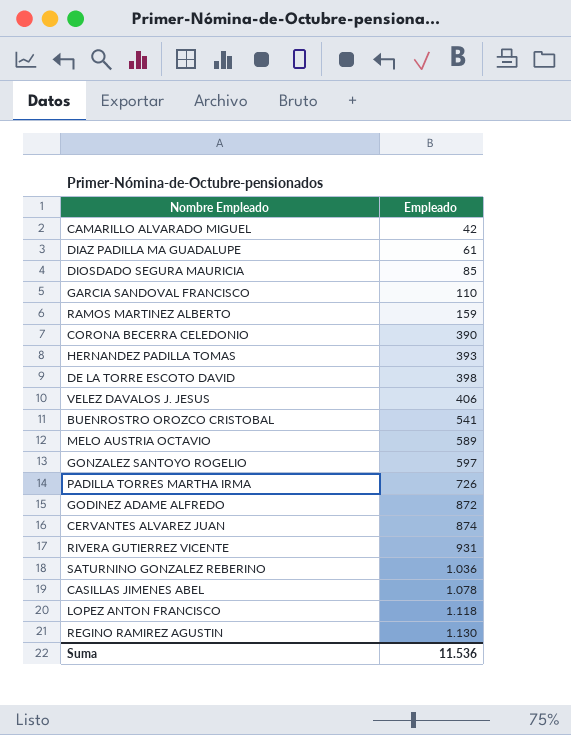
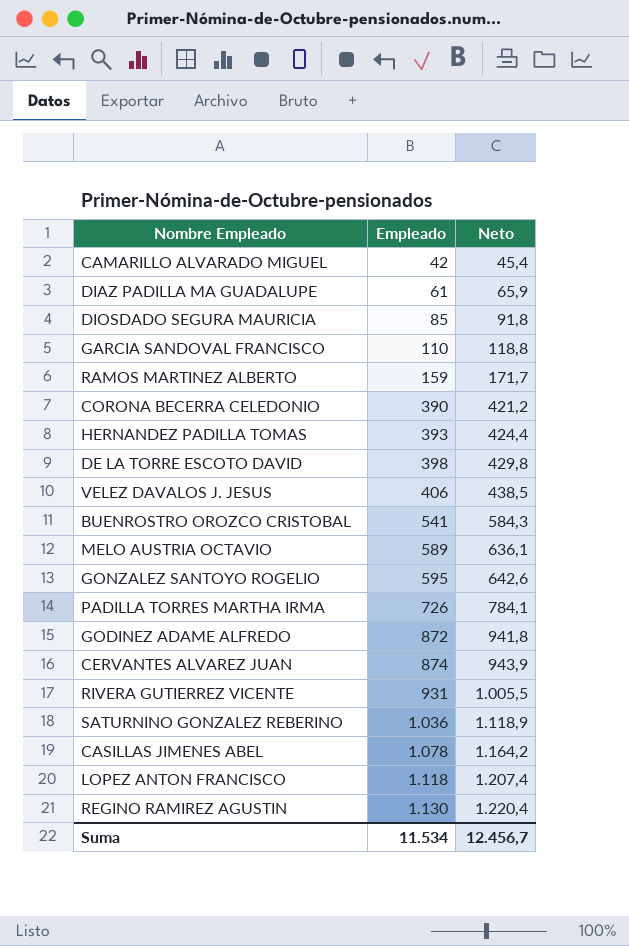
column Neto | formula: none -> [Empleado] * 1,08
GONZALEZ SANTOYO ROGELIO | Empleado: 597 -> 595
Suma | Empleado: 11.536 -> 11.534

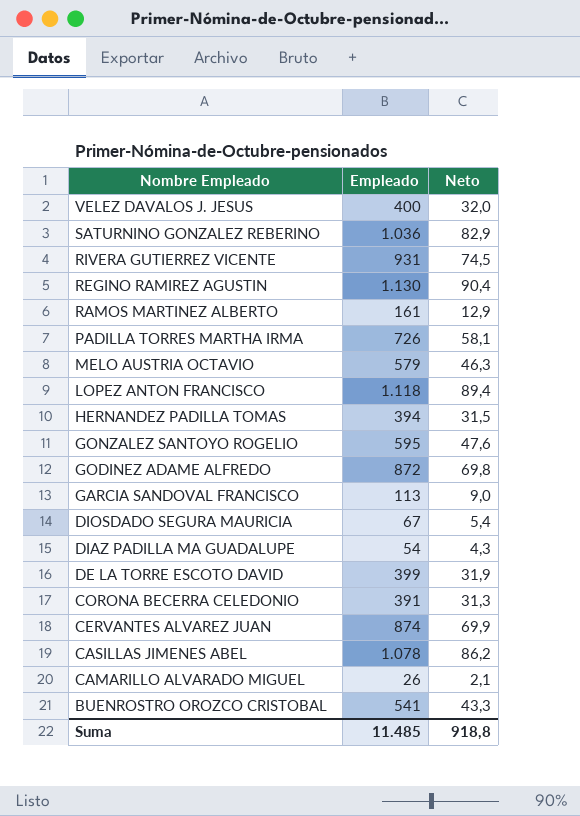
row order: Empleado ascending -> Nombre Empleado descending
column Neto | formula: [Empleado] * 1,08 -> [Empleado] * 0,08
VELEZ DAVALOS J. JESUS | Empleado: 406 -> 400
RAMOS MARTINEZ ALBERTO | Empleado: 159 -> 161
MELO AUSTRIA OCTAVIO | Empleado: 589 -> 579
HERNANDEZ PADILLA TOMAS | Empleado: 393 -> 394
GARCIA SANDOVAL FRANCISCO | Empleado: 110 -> 113
DIOSDADO SEGURA MAURICIA | Empleado: 85 -> 67
DIAZ PADILLA MA GUADALUPE | Empleado: 61 -> 54
DE LA TORRE ESCOTO DAVID | Empleado: 398 -> 399
CORONA BECERRA CELEDONIO | Empleado: 390 -> 391
CAMARILLO ALVARADO MIGUEL | Empleado: 42 -> 26
Suma | Empleado: 11.534 -> 11.485
Suma | Neto: 12.456,7 -> 918,8

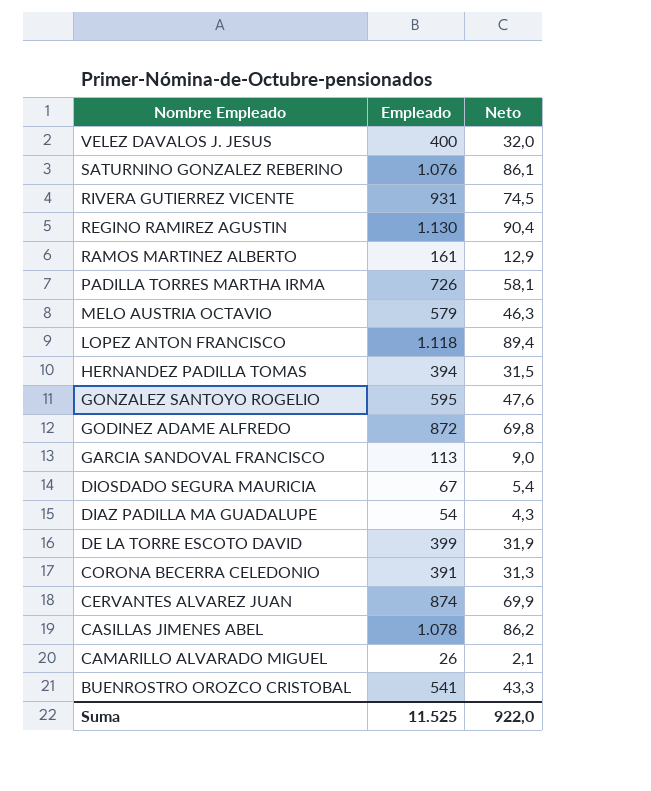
SATURNINO GONZALEZ REBERINO | Empleado: 1.036 -> 1.076
SATURNINO GONZALEZ REBERINO | Neto: 82,9 -> 86,1
Suma | Empleado: 11.485 -> 11.525
Suma | Neto: 918,8 -> 922,0

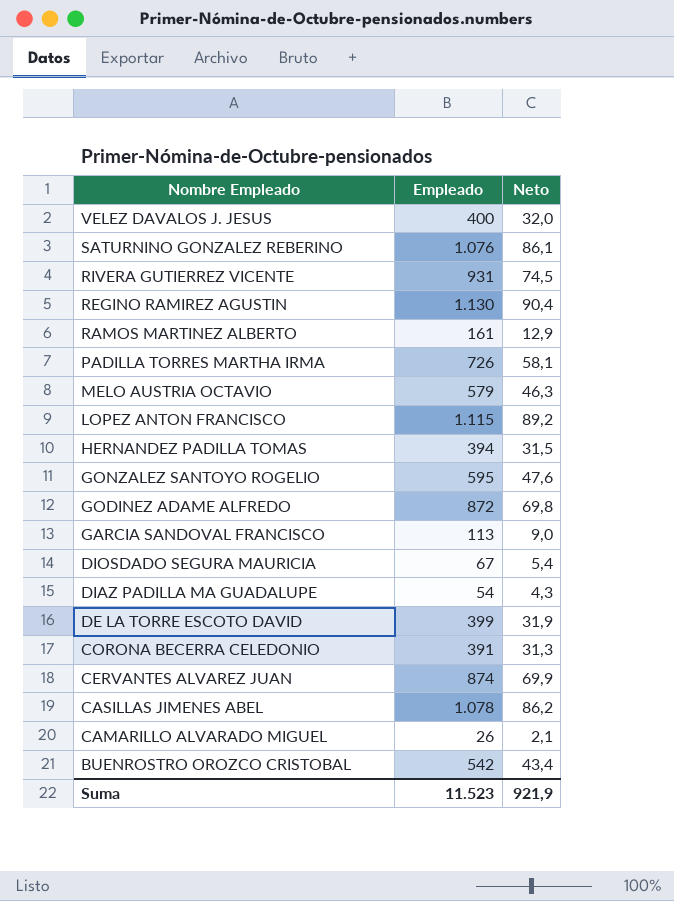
LOPEZ ANTON FRANCISCO | Empleado: 1.118 -> 1.115
LOPEZ ANTON FRANCISCO | Neto: 89,4 -> 89,2
BUENROSTRO OROZCO CRISTOBAL | Empleado: 541 -> 542
BUENROSTRO OROZCO CRISTOBAL | Neto: 43,3 -> 43,4
Suma | Empleado: 11.525 -> 11.523
Suma | Neto: 922,0 -> 921,9

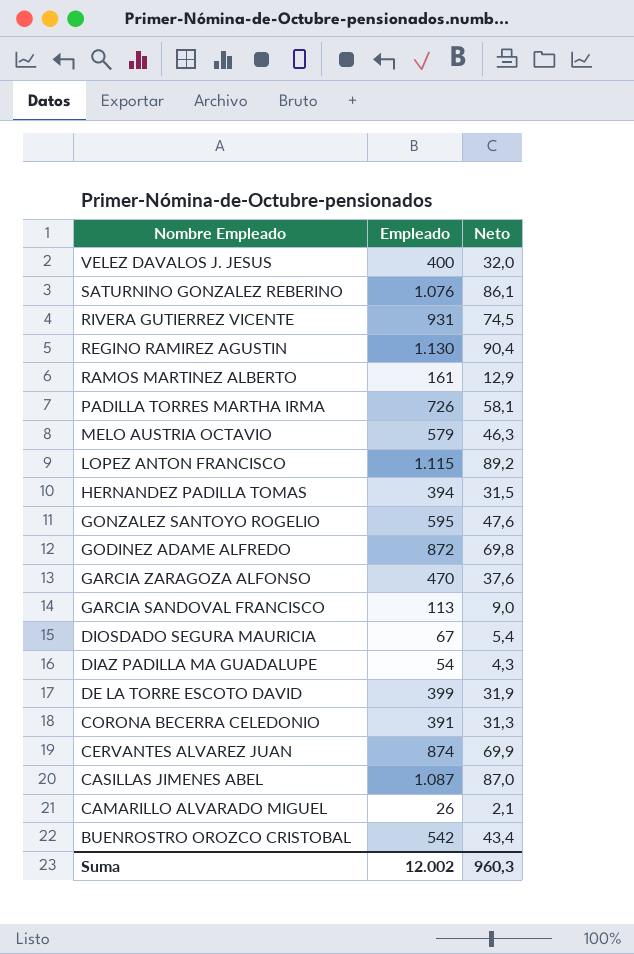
row GARCIA ZARAGOZA ALFONSO: none -> 470 | 37,6
CASILLAS JIMENES ABEL | Empleado: 1.078 -> 1.087
CASILLAS JIMENES ABEL | Neto: 86,2 -> 87,0
Suma | Empleado: 11.523 -> 12.002
Suma | Neto: 921,9 -> 960,3

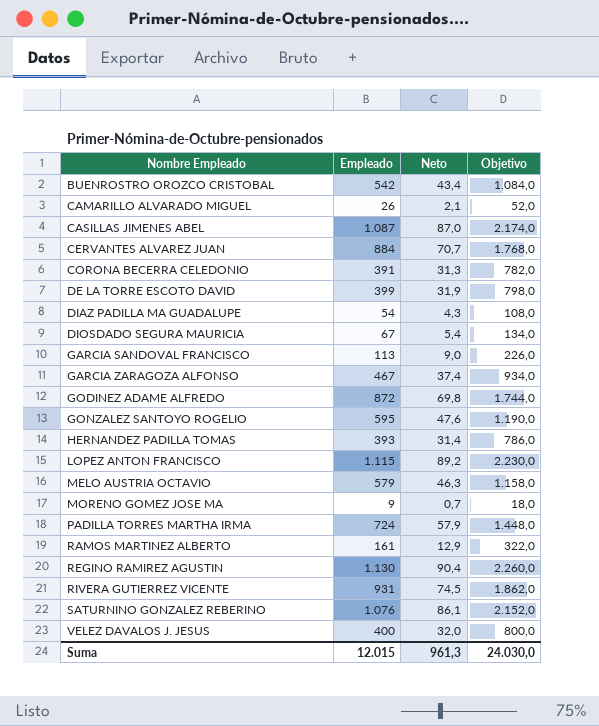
row order: Nombre Empleado descending -> Nombre Empleado ascending
column Objetivo | formula: none -> [Empleado] * 2
CERVANTES ALVAREZ JUAN | Empleado: 874 -> 884
CERVANTES ALVAREZ JUAN | Neto: 69,9 -> 70,7
GARCIA ZARAGOZA ALFONSO | Empleado: 470 -> 467
GARCIA ZARAGOZA ALFONSO | Neto: 37,6 -> 37,4
HERNANDEZ PADILLA TOMAS | Empleado: 394 -> 393
HERNANDEZ PADILLA TOMAS | Neto: 31,5 -> 31,4
row MORENO GOMEZ JOSE MA: none -> 9 | 0,7 | 18,0
PADILLA TORRES MARTHA IRMA | Empleado: 726 -> 724
PADILLA TORRES MARTHA IRMA | Neto: 58,1 -> 57,9
Suma | Empleado: 12.002 -> 12.015
Suma | Neto: 960,3 -> 961,3

